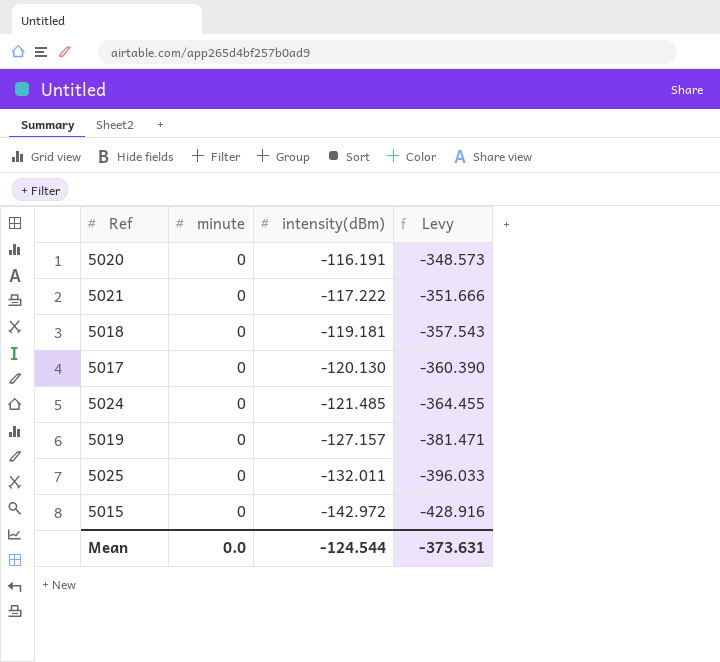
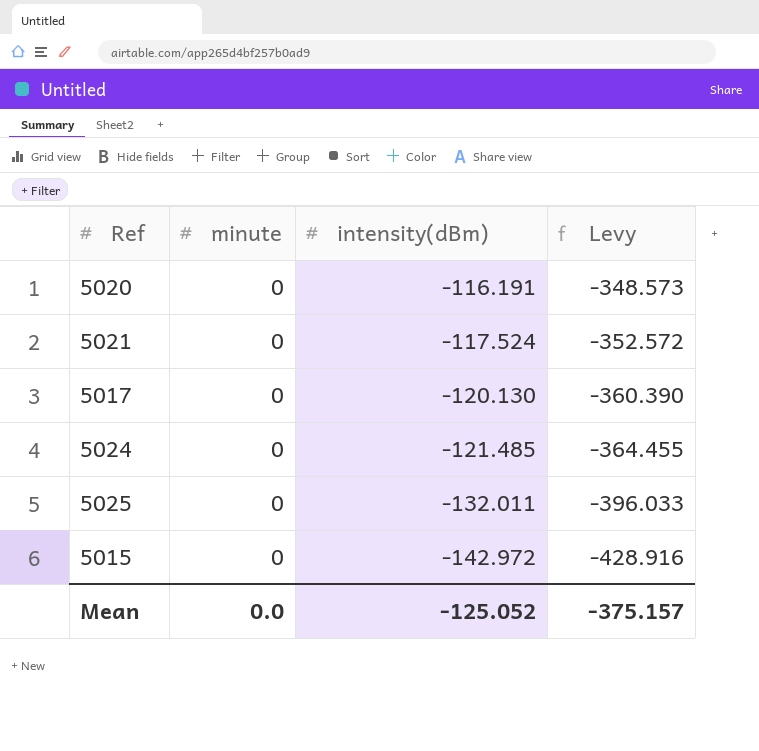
row 5018: 0 | -119.181 | -357.543 -> none
row 5019: 0 | -127.157 | -381.471 -> none
5021 | intensity(dBm): -117.222 -> -117.524
5021 | Levy: -351.666 -> -352.572
Mean | intensity(dBm): -124.544 -> -125.052
Mean | Levy: -373.631 -> -375.157

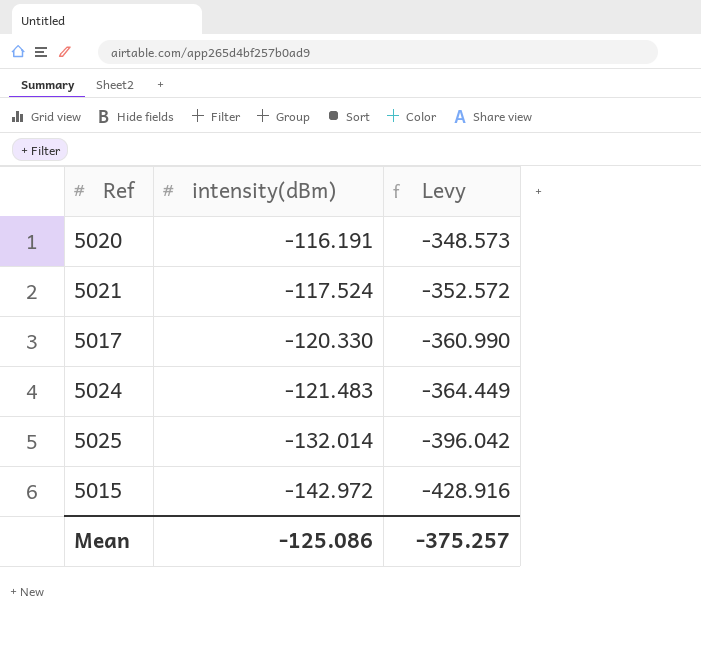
column minute | position: 2 -> none
5017 | intensity(dBm): -120.130 -> -120.330
5017 | Levy: -360.390 -> -360.990
5024 | intensity(dBm): -121.485 -> -121.483
5024 | Levy: -364.455 -> -364.449
5025 | intensity(dBm): -132.011 -> -132.014
5025 | Levy: -396.033 -> -396.042
Mean | intensity(dBm): -125.052 -> -125.086
Mean | Levy: -375.157 -> -375.257

